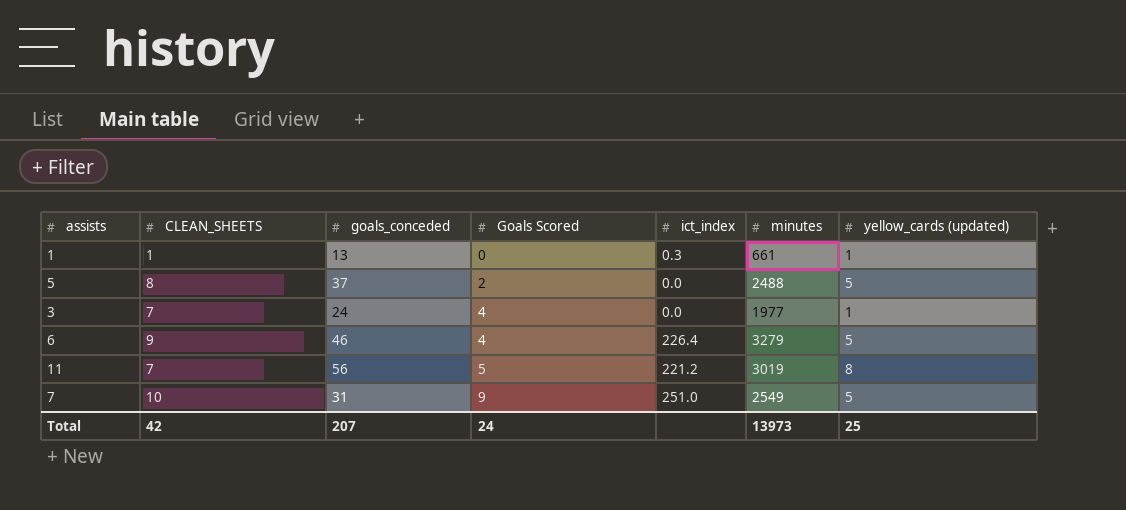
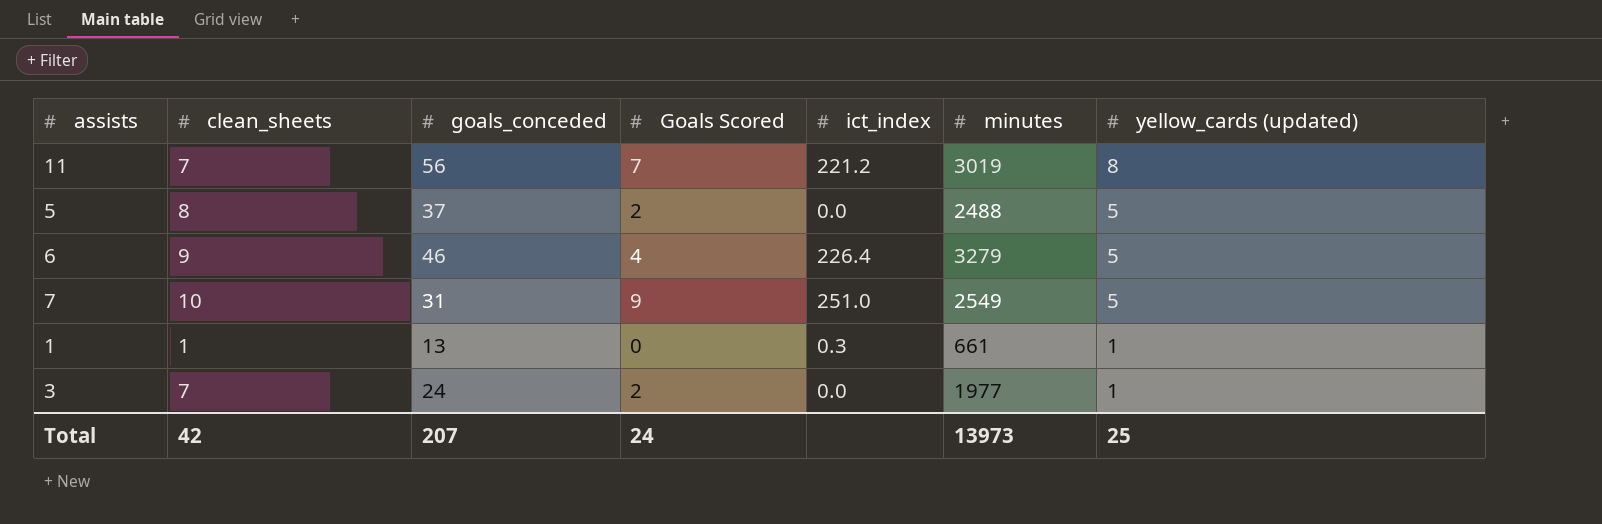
row order: Goals Scored ascending -> yellow_cards (updated) descending
column name: CLEAN_SHEETS -> clean_sheets
11 | Goals Scored: 5 -> 7
3 | Goals Scored: 4 -> 2

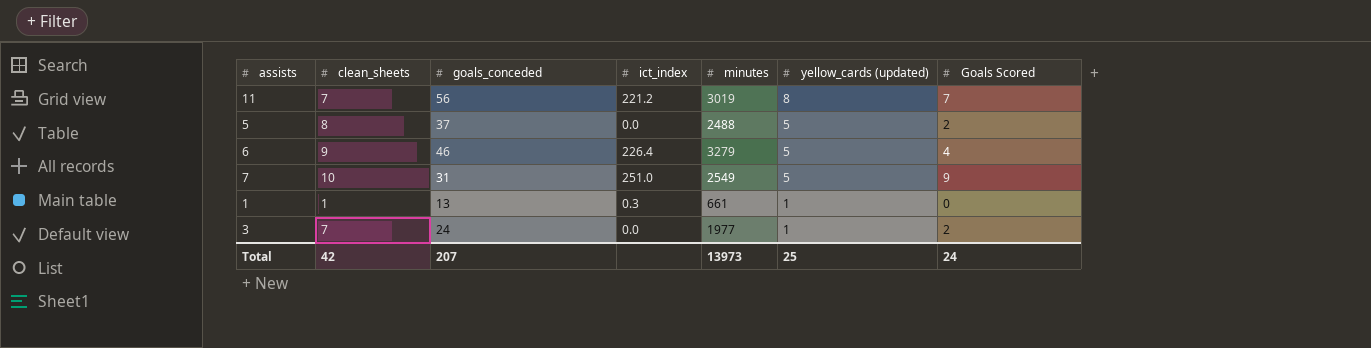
column Goals Scored | position: 4 -> 7

